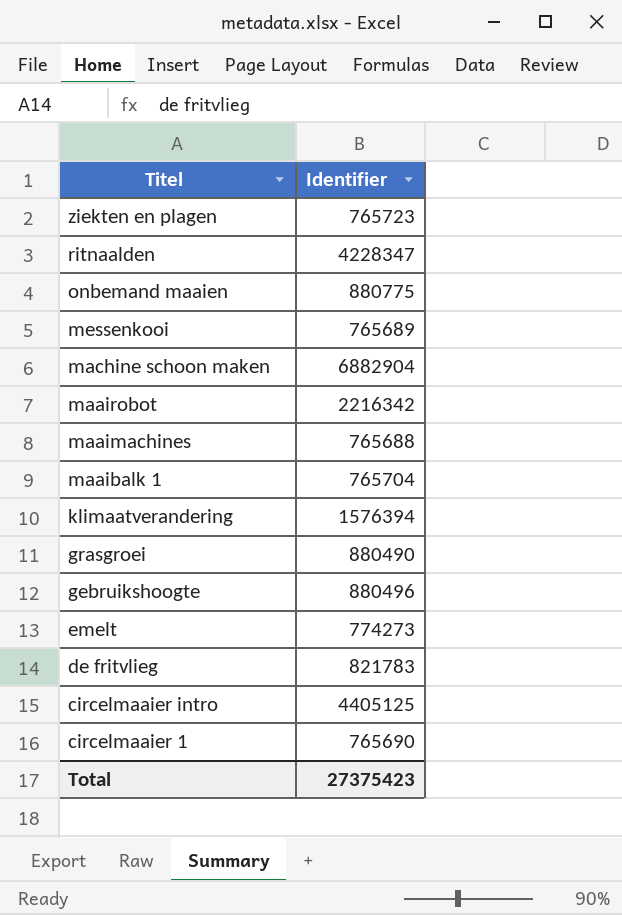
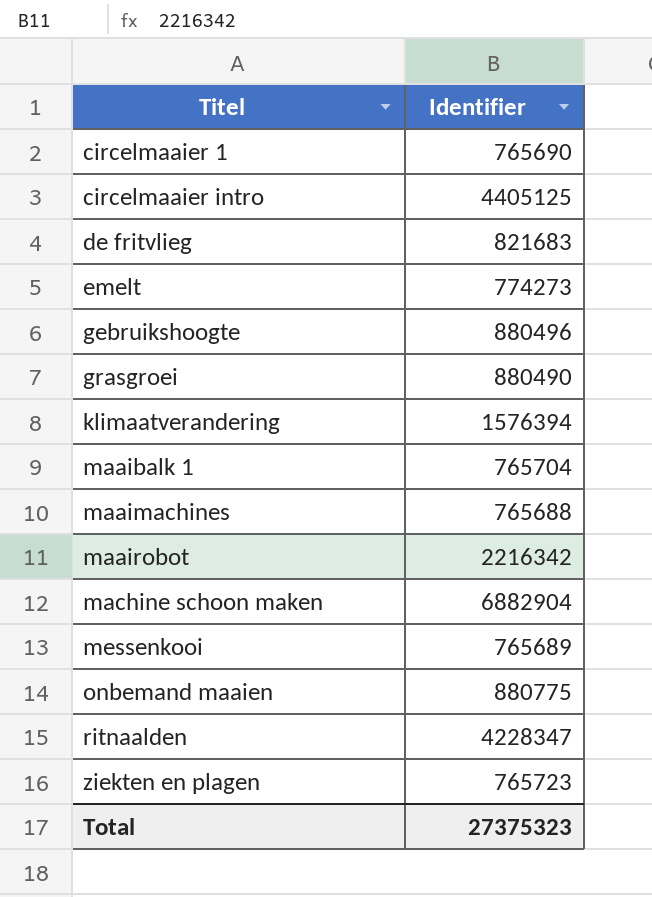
row order: Titel descending -> Titel ascending
de fritvlieg | Identifier: 821783 -> 821683
Total | Identifier: 27375423 -> 27375323

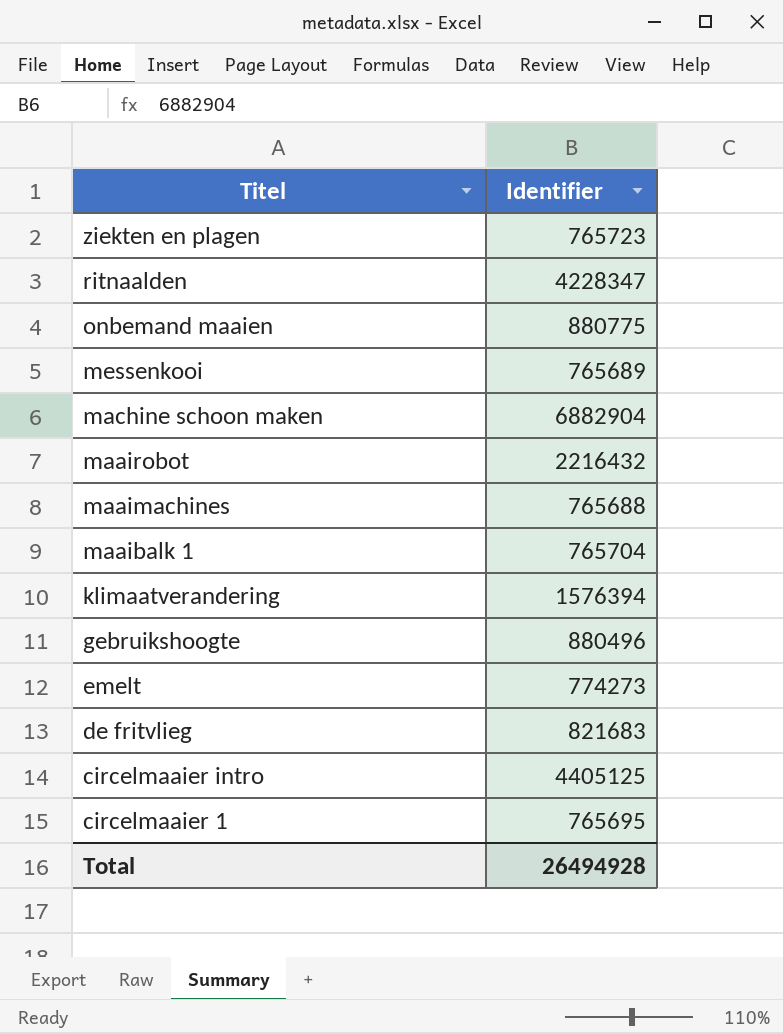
row order: Titel ascending -> Titel descending
row grasgroei: 880490 -> none
maairobot | Identifier: 2216342 -> 2216432
circelmaaier 1 | Identifier: 765690 -> 765695
Total | Identifier: 27375323 -> 26494928

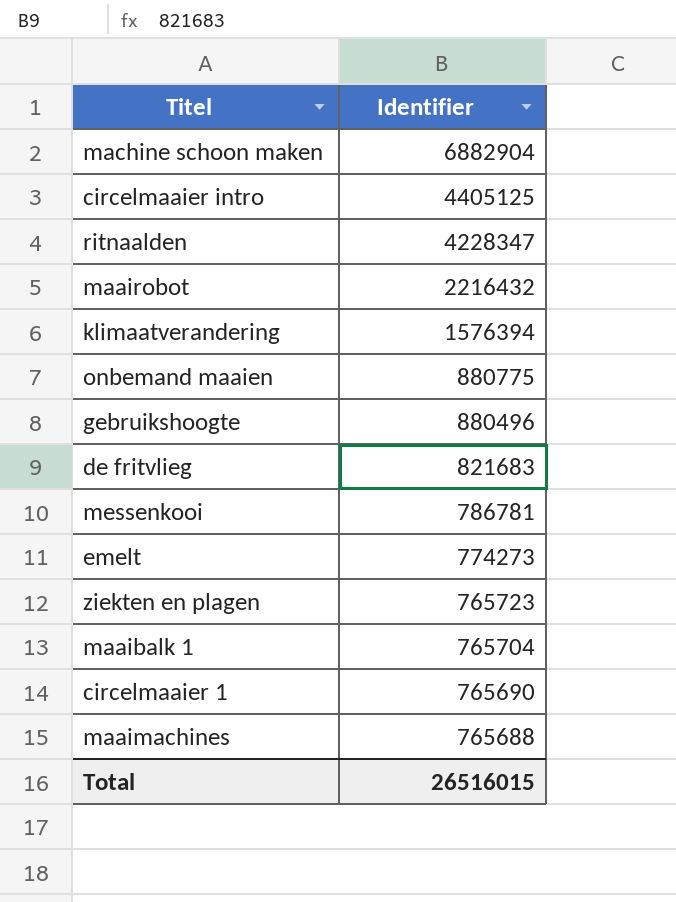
row order: Titel descending -> Identifier descending
messenkooi | Identifier: 765689 -> 786781
circelmaaier 1 | Identifier: 765695 -> 765690
Total | Identifier: 26494928 -> 26516015

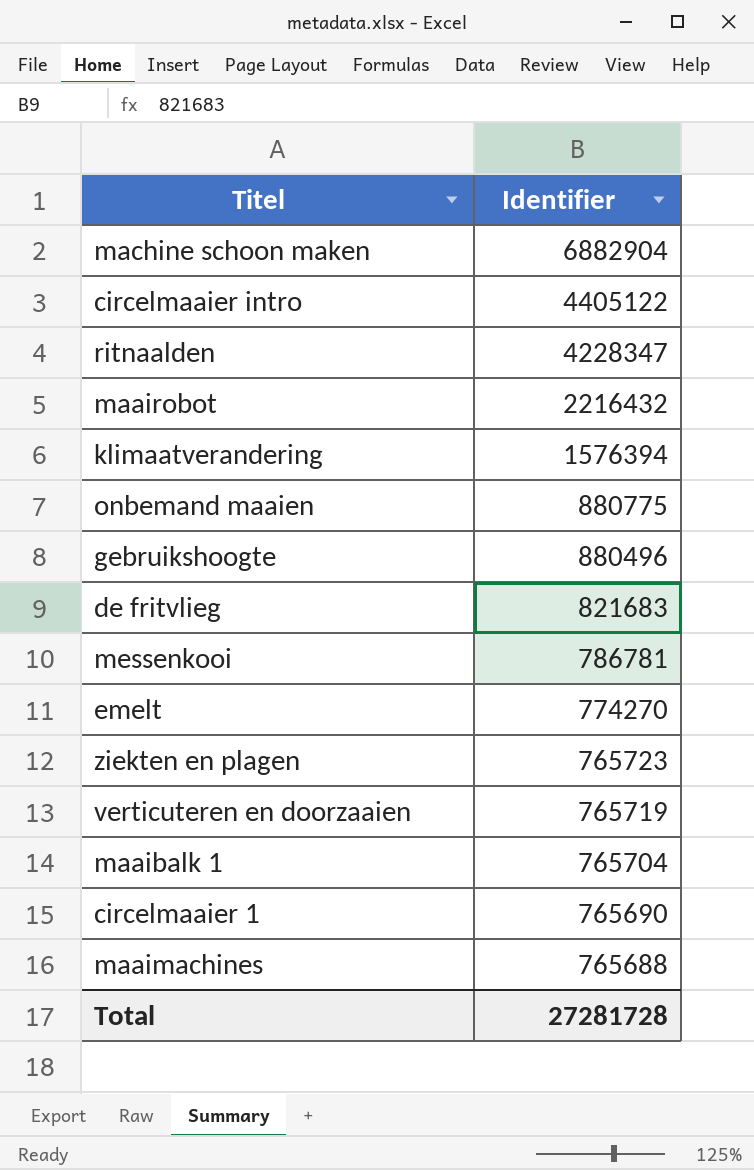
circelmaaier intro | Identifier: 4405125 -> 4405122
emelt | Identifier: 774273 -> 774270
row verticuteren en doorzaaien: none -> 765719
Total | Identifier: 26516015 -> 27281728

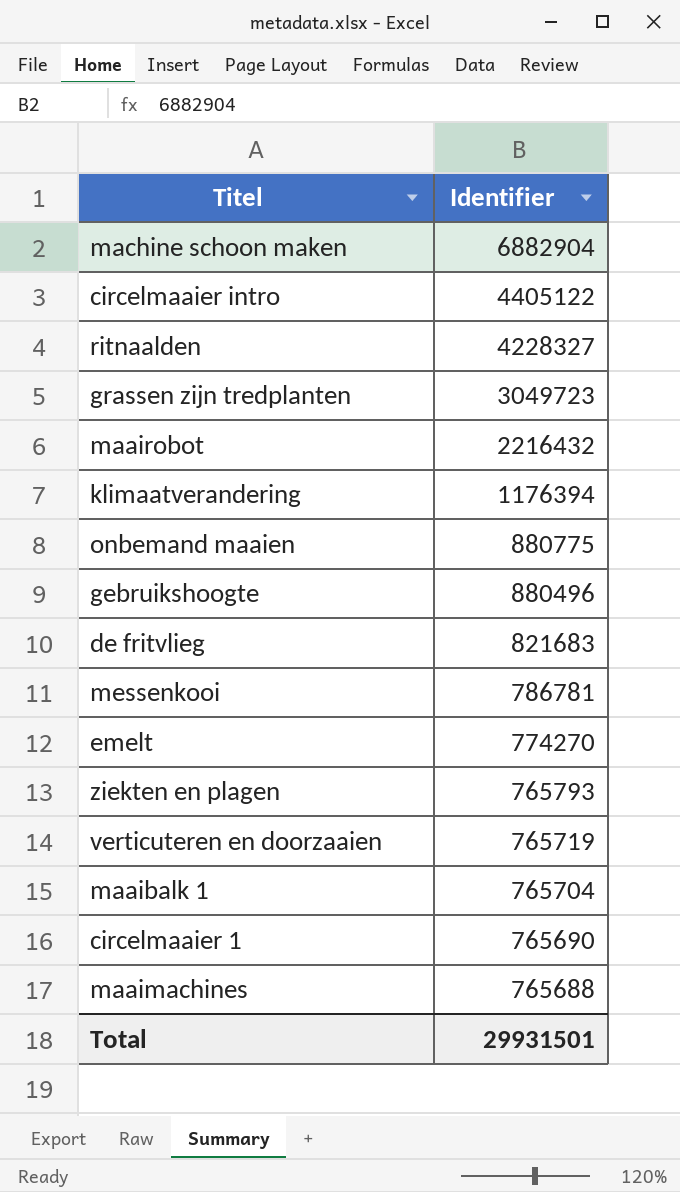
ritnaalden | Identifier: 4228347 -> 4228327
row grassen zijn tredplanten: none -> 3049723
klimaatverandering | Identifier: 1576394 -> 1176394
ziekten en plagen | Identifier: 765723 -> 765793
Total | Identifier: 27281728 -> 29931501

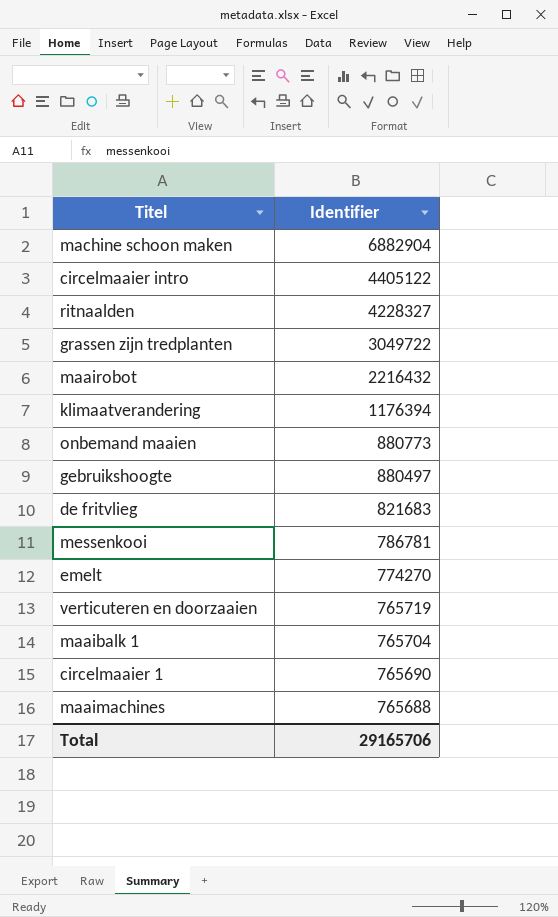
row ziekten en plagen: 765793 -> none
grassen zijn tredplanten | Identifier: 3049723 -> 3049722
onbemand maaien | Identifier: 880775 -> 880773
gebruikshoogte | Identifier: 880496 -> 880497
Total | Identifier: 29931501 -> 29165706

